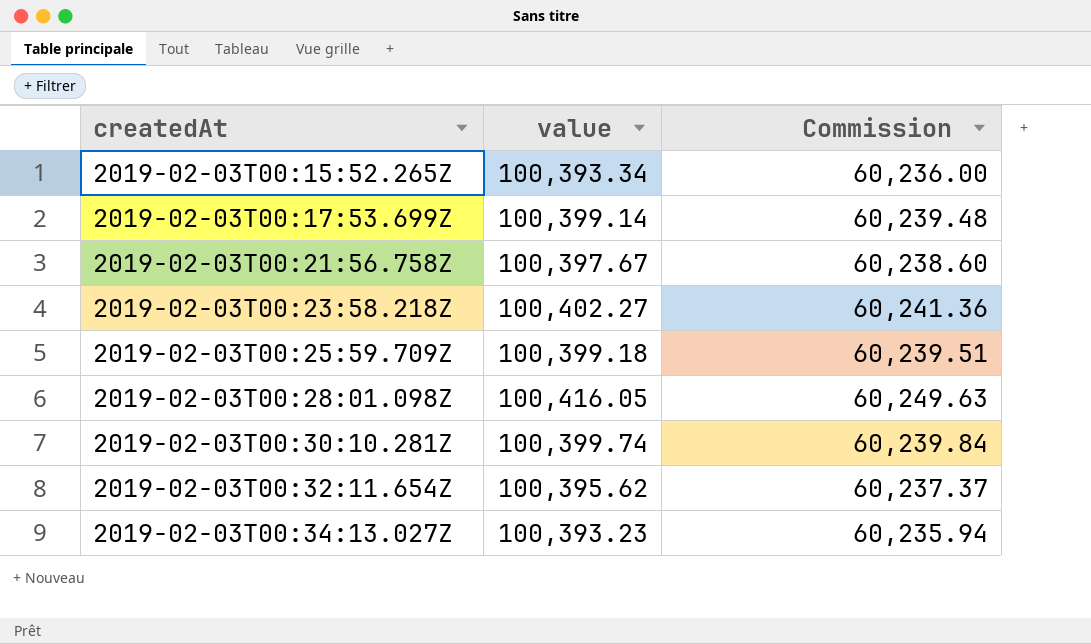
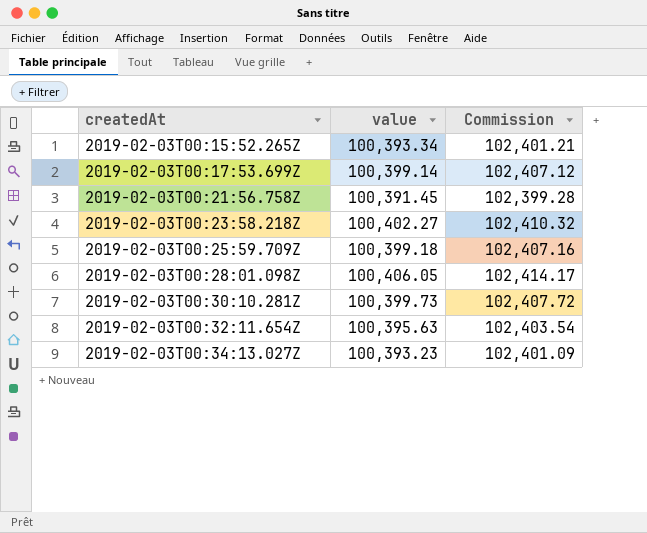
column Commission | formula: [value] * 0.6 -> [value] * 1.02
2019-02-03T00:21:56.758Z | value: 100,397.67 -> 100,391.45
2019-02-03T00:28:01.098Z | value: 100,416.05 -> 100,406.05
2019-02-03T00:30:10.281Z | value: 100,399.74 -> 100,399.73
2019-02-03T00:32:11.654Z | value: 100,395.62 -> 100,395.63

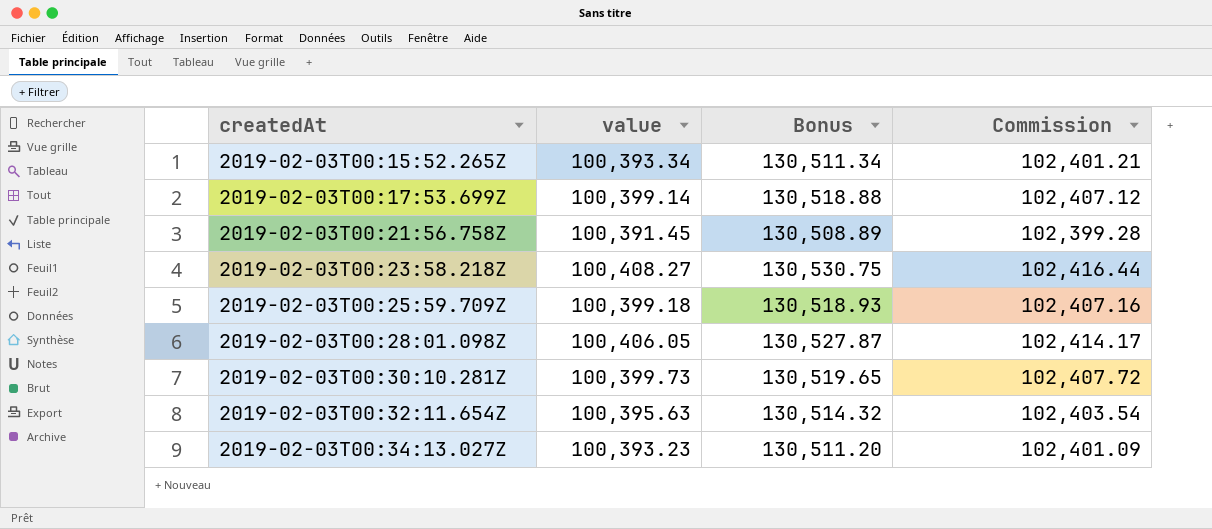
column Bonus | formula: none -> [value] * 1.3
2019-02-03T00:23:58.218Z | value: 100,402.27 -> 100,408.27
2019-02-03T00:23:58.218Z | Commission: 102,410.32 -> 102,416.44

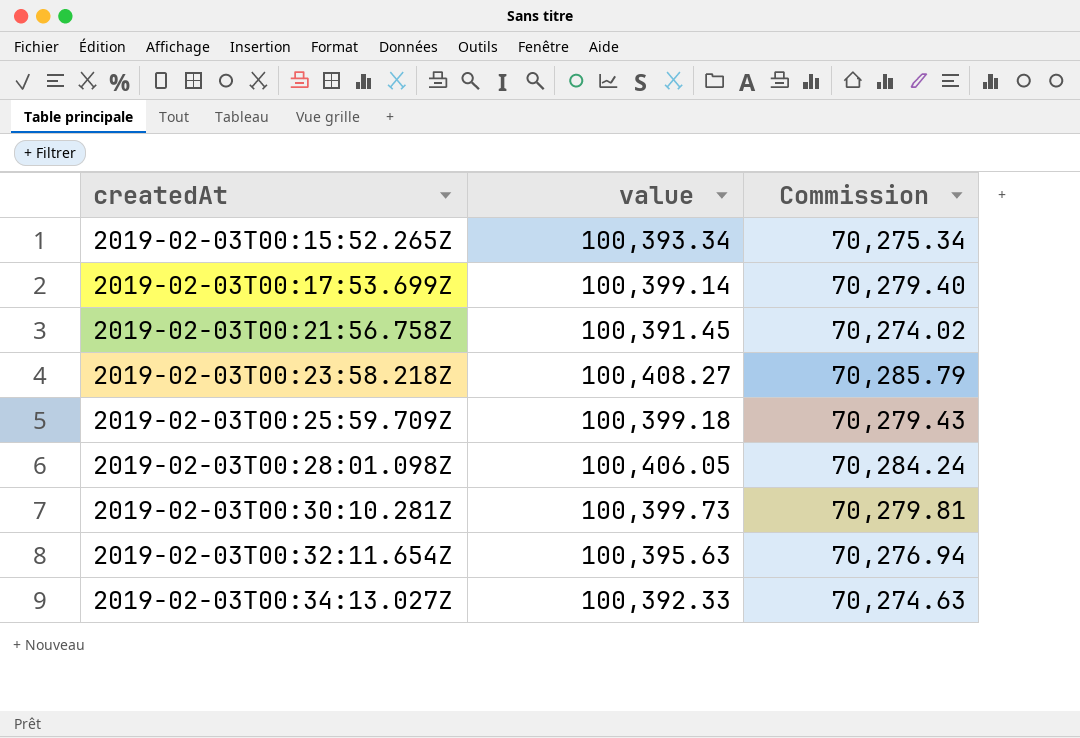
column Bonus | formula: [value] * 1.3 -> none
column Commission | formula: [value] * 1.02 -> [value] * 0.7
2019-02-03T00:34:13.027Z | value: 100,393.23 -> 100,392.33

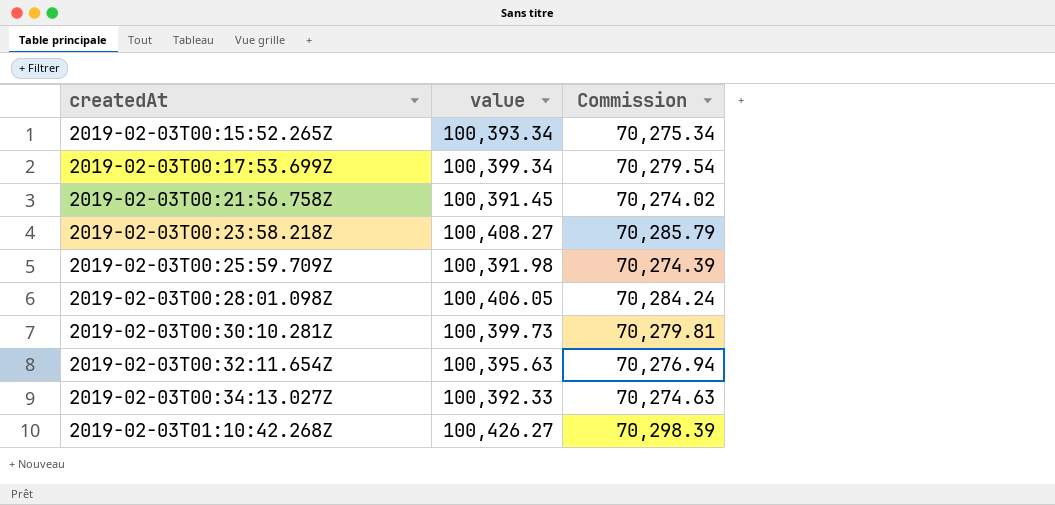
2019-02-03T00:17:53.699Z | value: 100,399.14 -> 100,399.34
2019-02-03T00:17:53.699Z | Commission: 70,279.40 -> 70,279.54
2019-02-03T00:25:59.709Z | value: 100,399.18 -> 100,391.98
2019-02-03T00:25:59.709Z | Commission: 70,279.43 -> 70,274.39
row 2019-02-03T01:10:42.268Z: none -> 100,426.27 | 70,298.39

